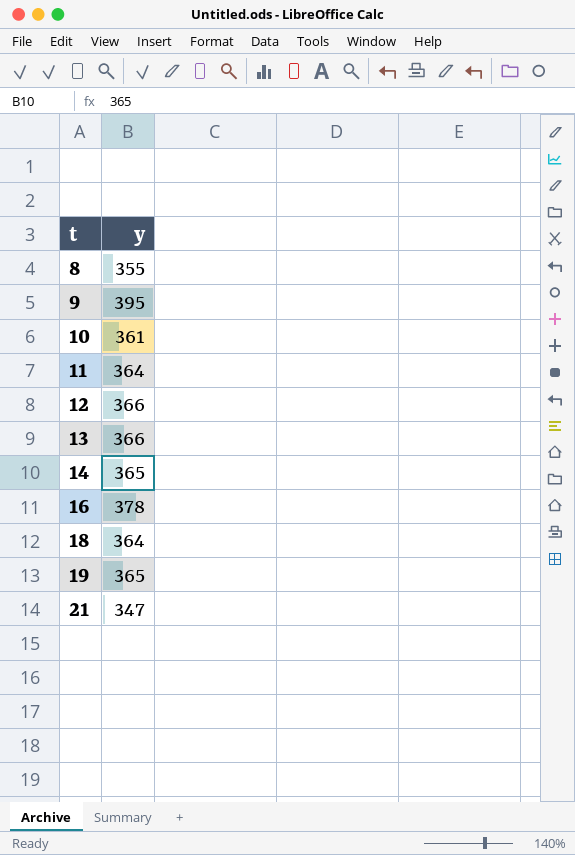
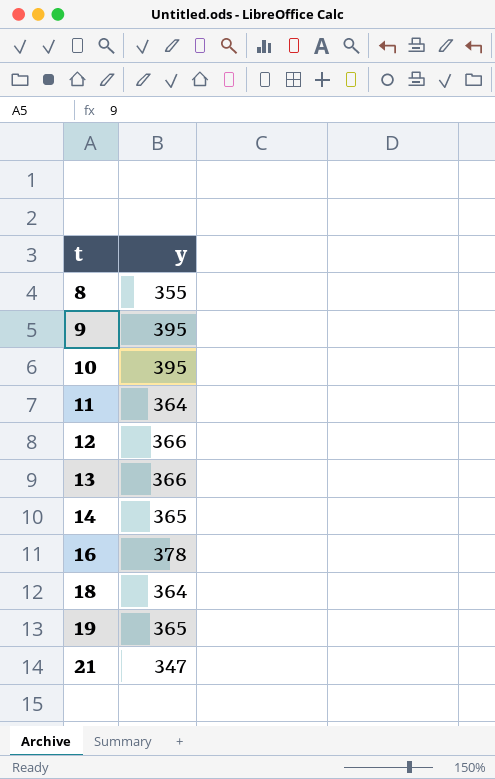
10 | y: 361 -> 395

